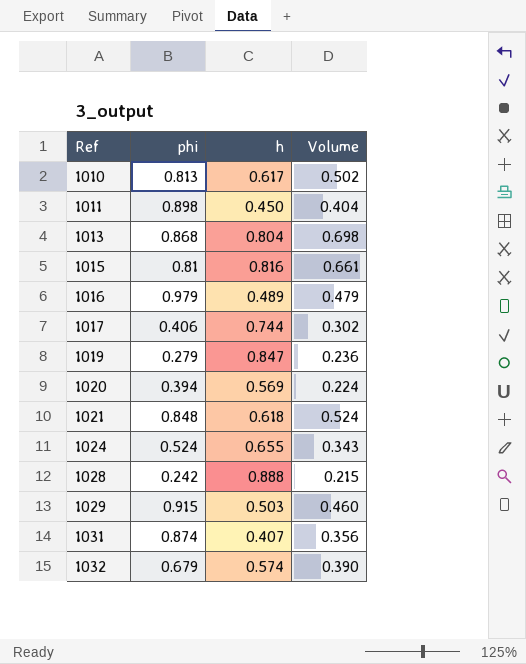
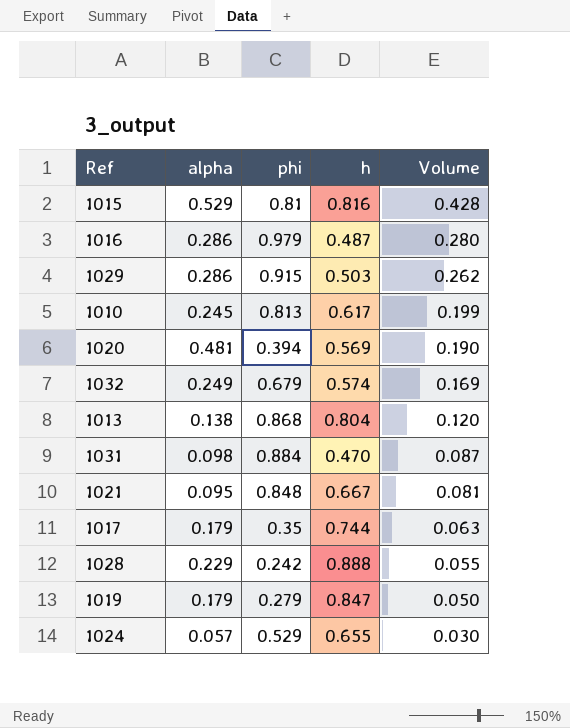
row order: Ref ascending -> Volume descending
column alpha | position: none -> 2
column Volume | formula: [phi] * [h] -> [alpha] * [phi]
row 1011: 0.898 | 0.450 | 0.404 -> none
1016 | h: 0.489 -> 0.487
1031 | phi: 0.874 -> 0.884
1031 | h: 0.407 -> 0.470
1021 | h: 0.618 -> 0.667
1017 | phi: 0.406 -> 0.35
1024 | phi: 0.524 -> 0.529

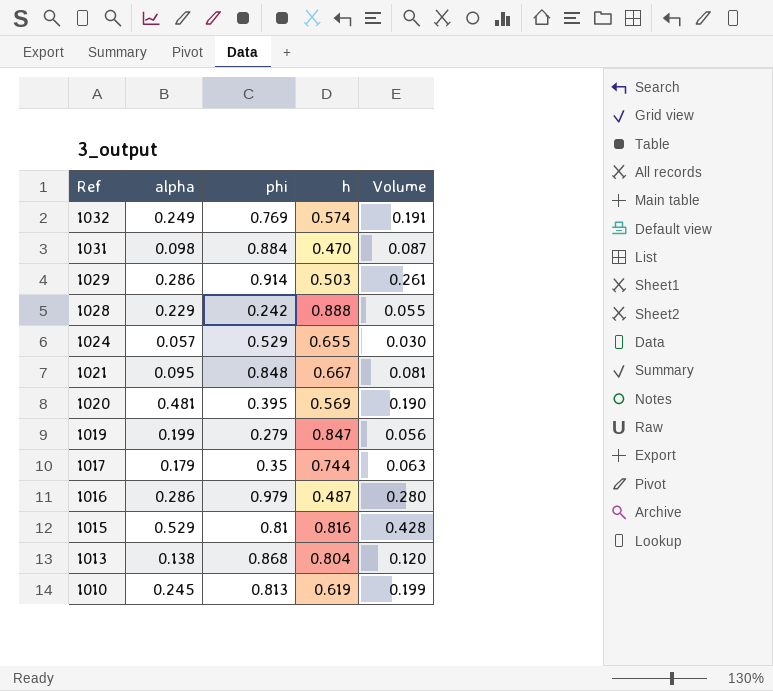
row order: Volume descending -> Ref descending
1032 | phi: 0.679 -> 0.769
1032 | Volume: 0.169 -> 0.191
1029 | phi: 0.915 -> 0.914
1029 | Volume: 0.262 -> 0.261
1020 | phi: 0.394 -> 0.395
1019 | alpha: 0.179 -> 0.199
1019 | Volume: 0.050 -> 0.056
1010 | h: 0.617 -> 0.619

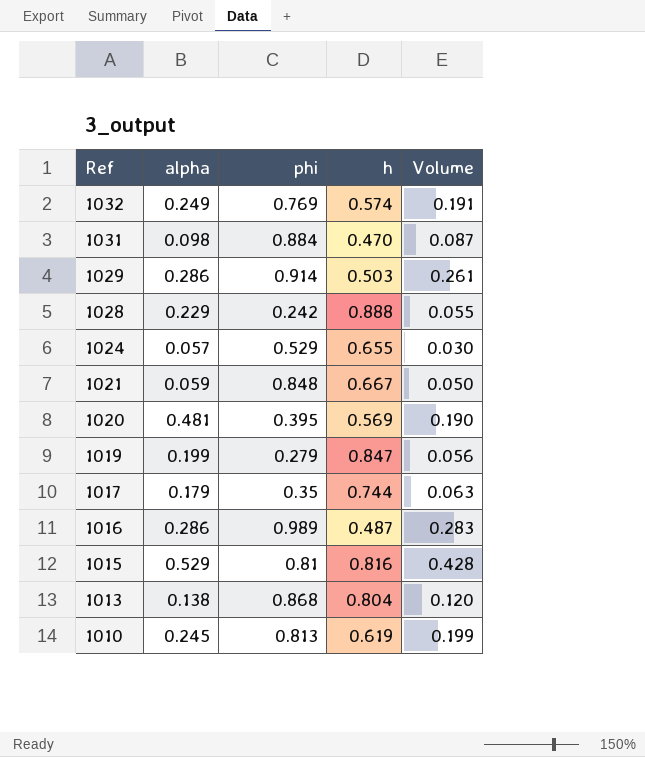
1021 | alpha: 0.095 -> 0.059
1021 | Volume: 0.081 -> 0.050
1016 | phi: 0.979 -> 0.989
1016 | Volume: 0.280 -> 0.283

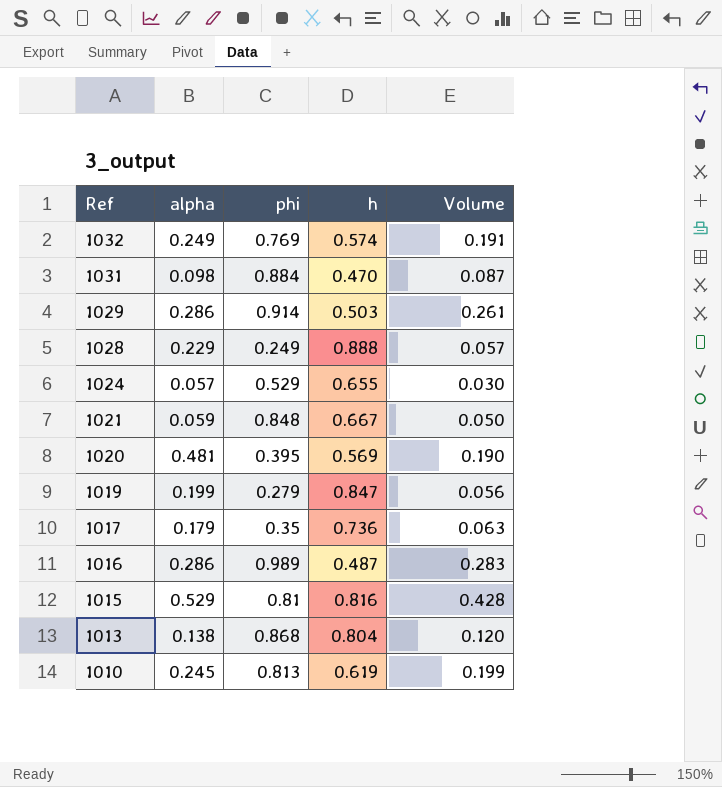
1028 | phi: 0.242 -> 0.249
1028 | Volume: 0.055 -> 0.057
1017 | h: 0.744 -> 0.736

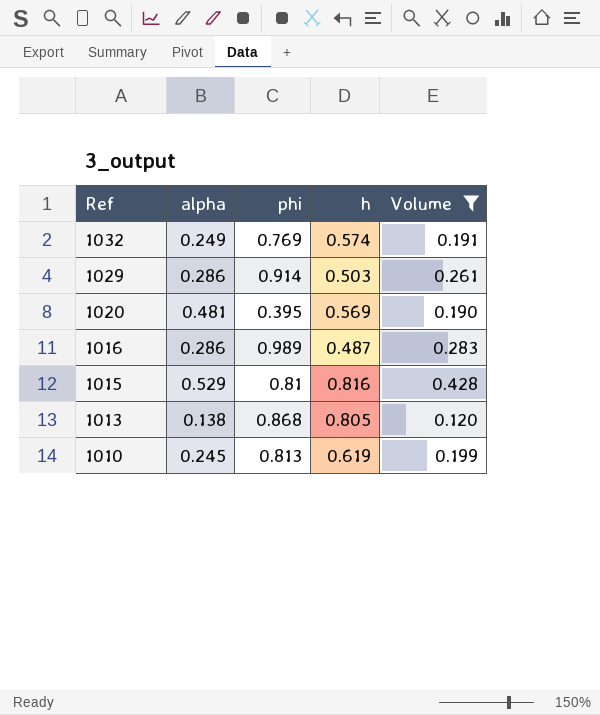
filter: none -> Volume >= 0.120
1013 | h: 0.804 -> 0.805

